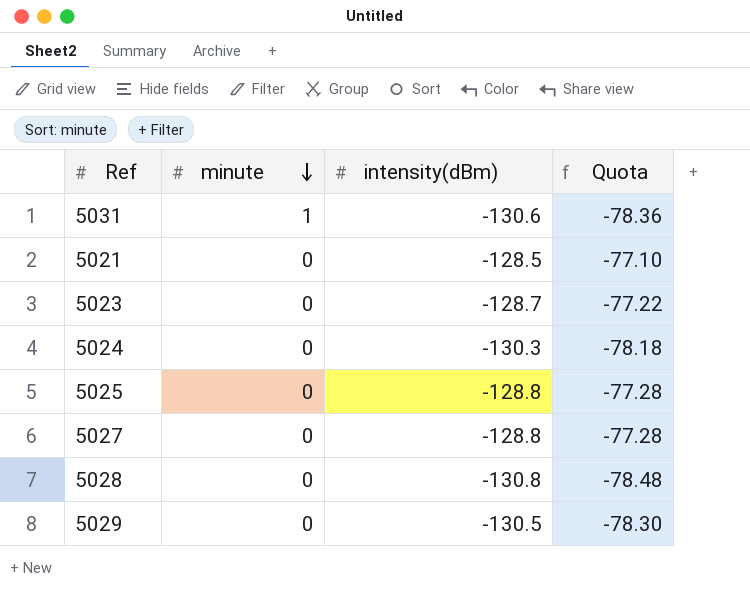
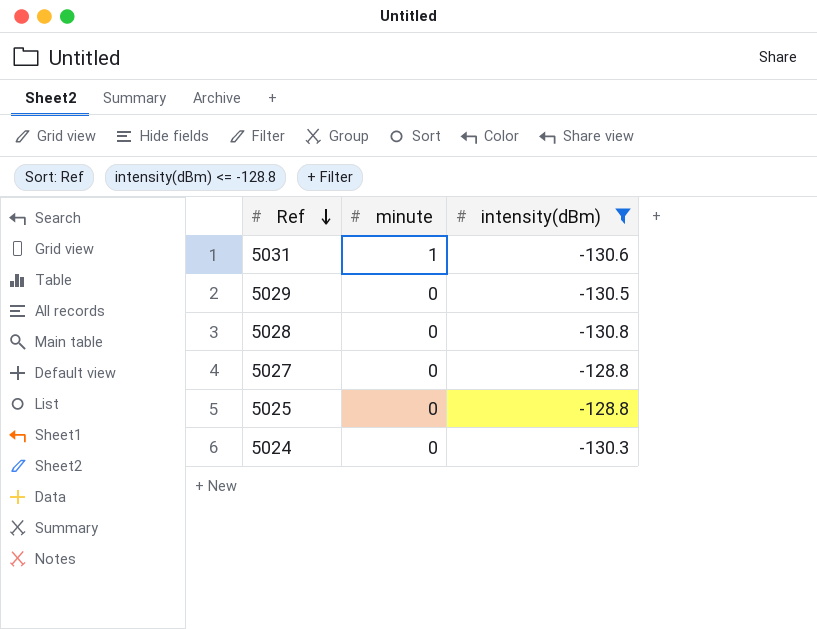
filter: none -> intensity(dBm) <= -128.8
row order: minute descending -> Ref descending
column Quota | formula: [intensity(dBm)] * 0.6 -> none

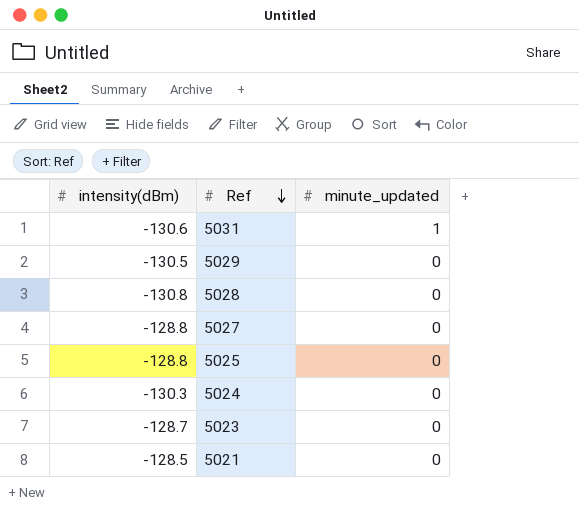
filter: intensity(dBm) <= -128.8 -> none
column intensity(dBm) | position: 3 -> 1
column name: minute -> minute_updated

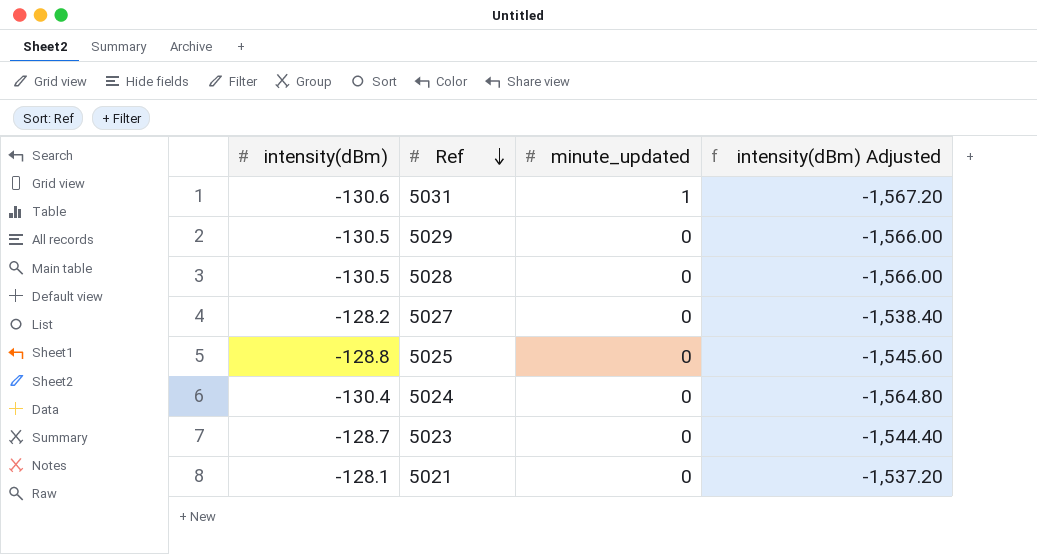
column intensity(dBm) Adjusted | formula: none -> [intensity(dBm)] * 12
5028 | intensity(dBm): -130.8 -> -130.5
5027 | intensity(dBm): -128.8 -> -128.2
5024 | intensity(dBm): -130.3 -> -130.4
5021 | intensity(dBm): -128.5 -> -128.1

